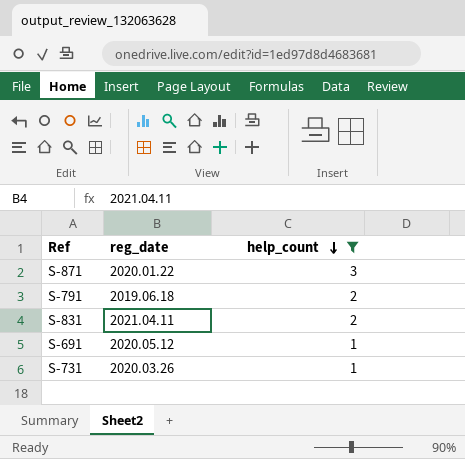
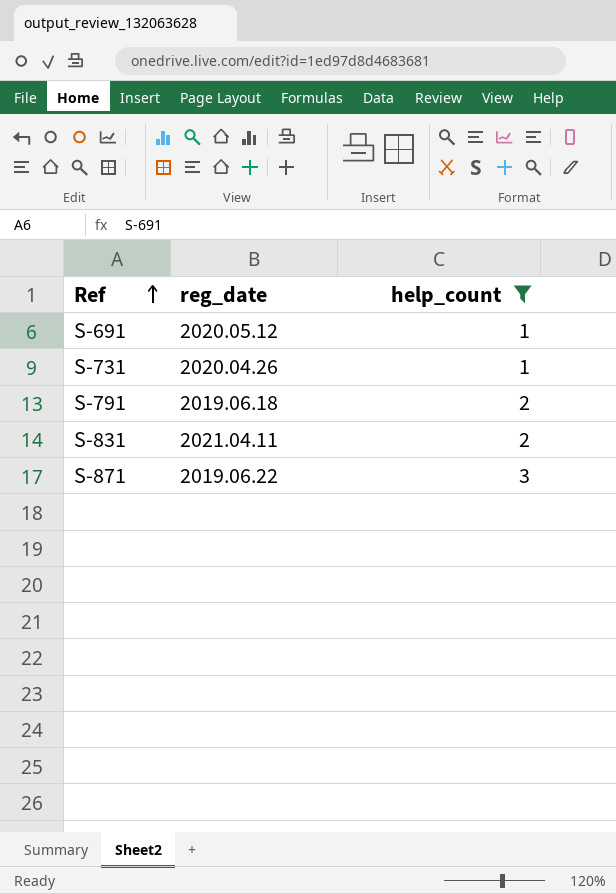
row order: help_count descending -> Ref ascending
S-731 | reg_date: 2020.03.26 -> 2020.04.26
S-871 | reg_date: 2020.01.22 -> 2019.06.22

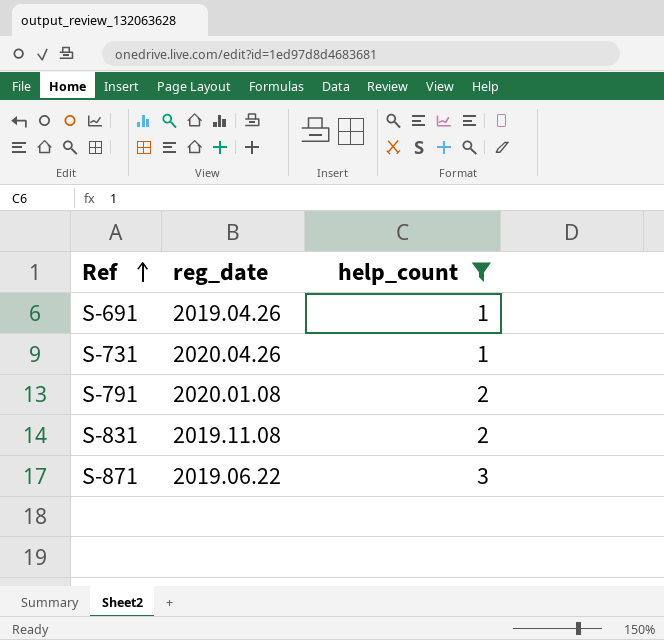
S-691 | reg_date: 2020.05.12 -> 2019.04.26
S-791 | reg_date: 2019.06.18 -> 2020.01.08
S-831 | reg_date: 2021.04.11 -> 2019.11.08

